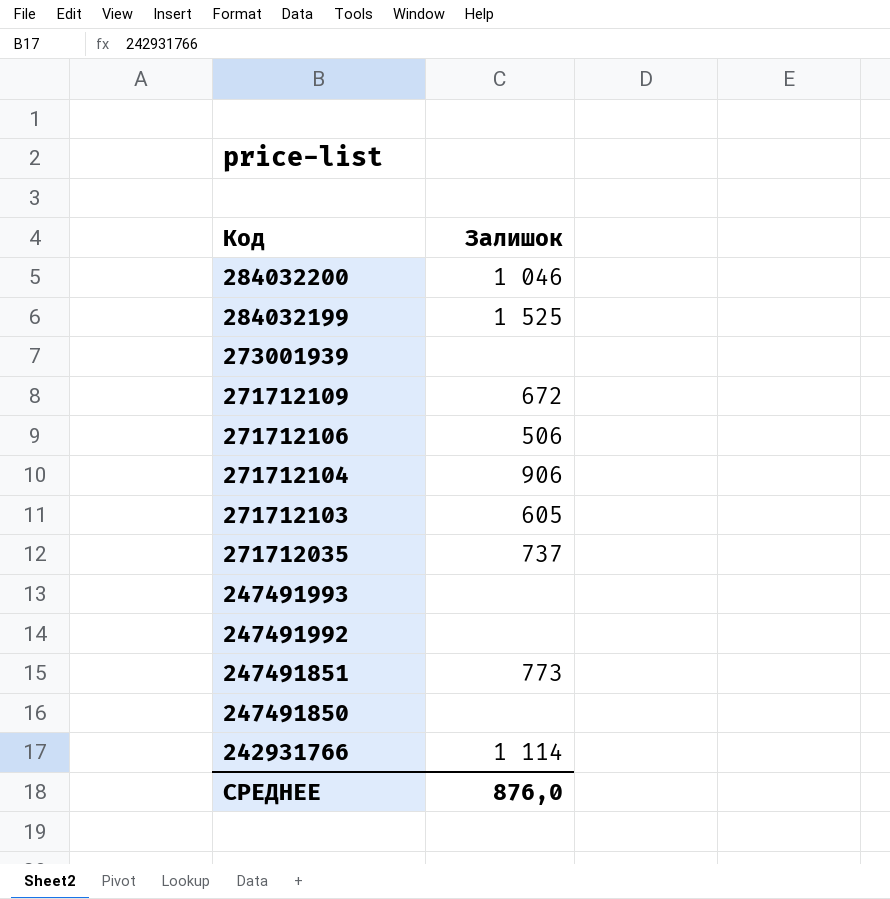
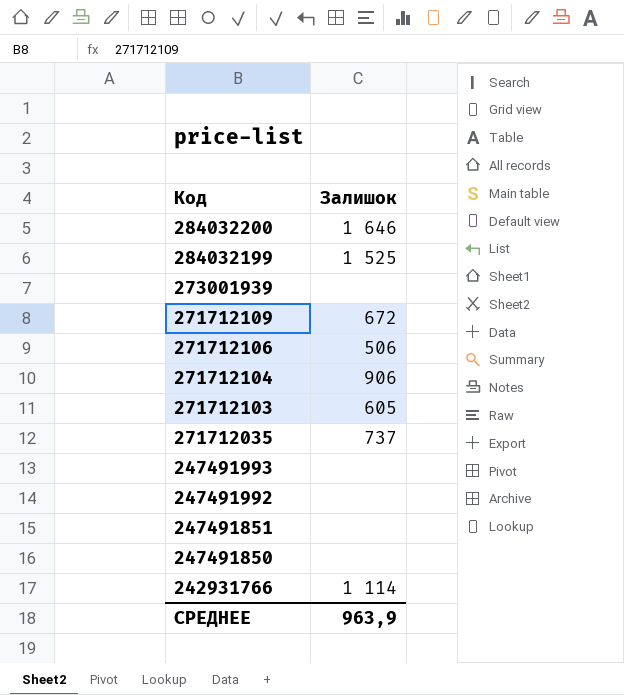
284032200 | Залишок: 1 046 -> 1 646
247491851 | Залишок: 773 -> none
СРЕДНЕЕ | Залишок: 876,0 -> 963,9

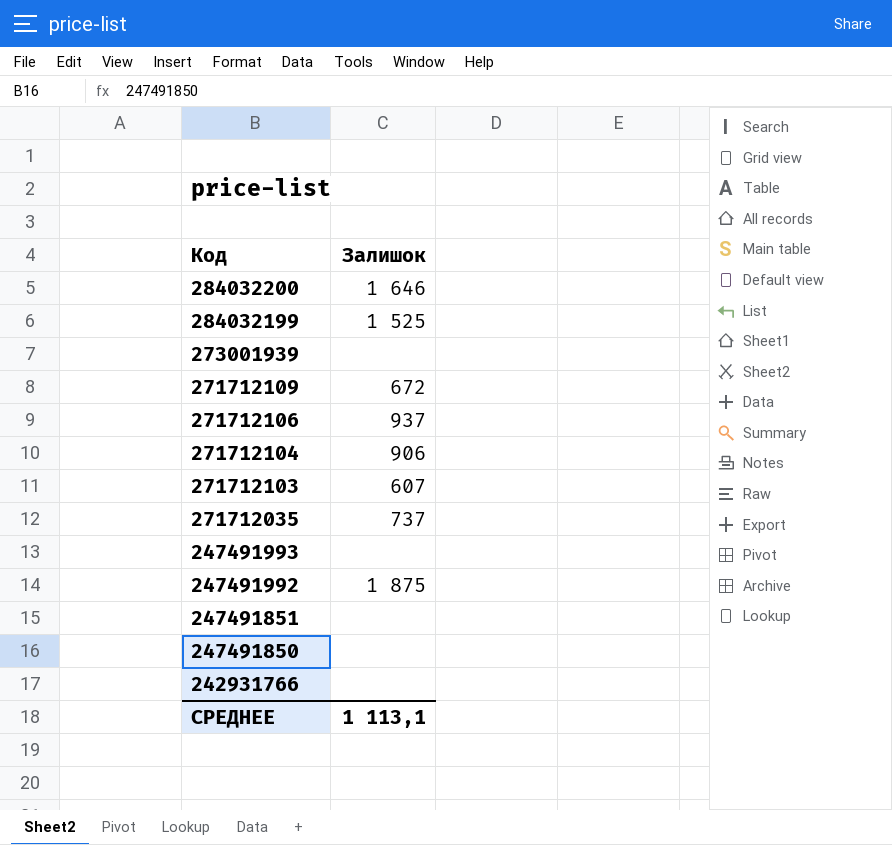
271712106 | Залишок: 506 -> 937
271712103 | Залишок: 605 -> 607
247491992 | Залишок: none -> 1 875
242931766 | Залишок: 1 114 -> none
СРЕДНЕЕ | Залишок: 963,9 -> 1 113,1

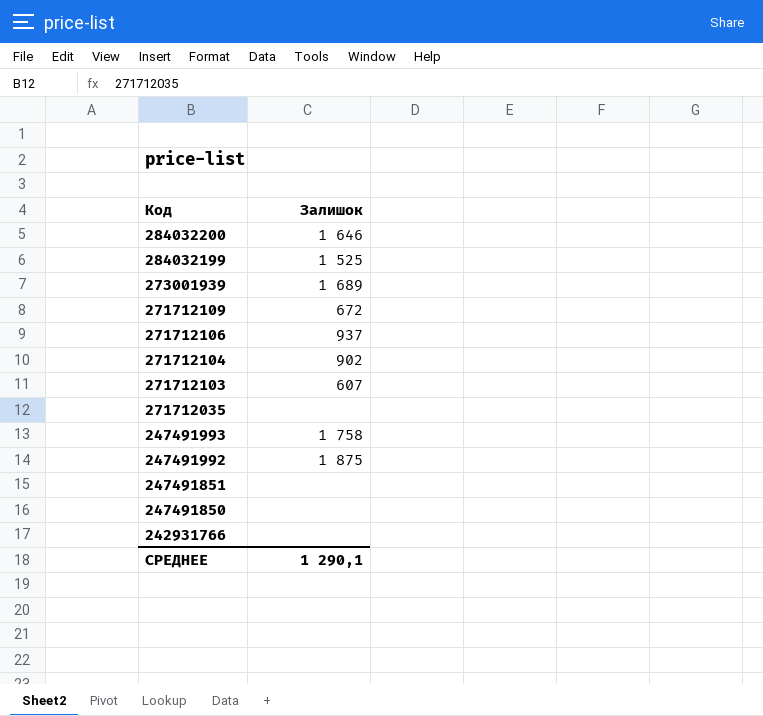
273001939 | Залишок: none -> 1 689
271712104 | Залишок: 906 -> 902
271712035 | Залишок: 737 -> none
247491993 | Залишок: none -> 1 758
СРЕДНЕЕ | Залишок: 1 113,1 -> 1 290,1

